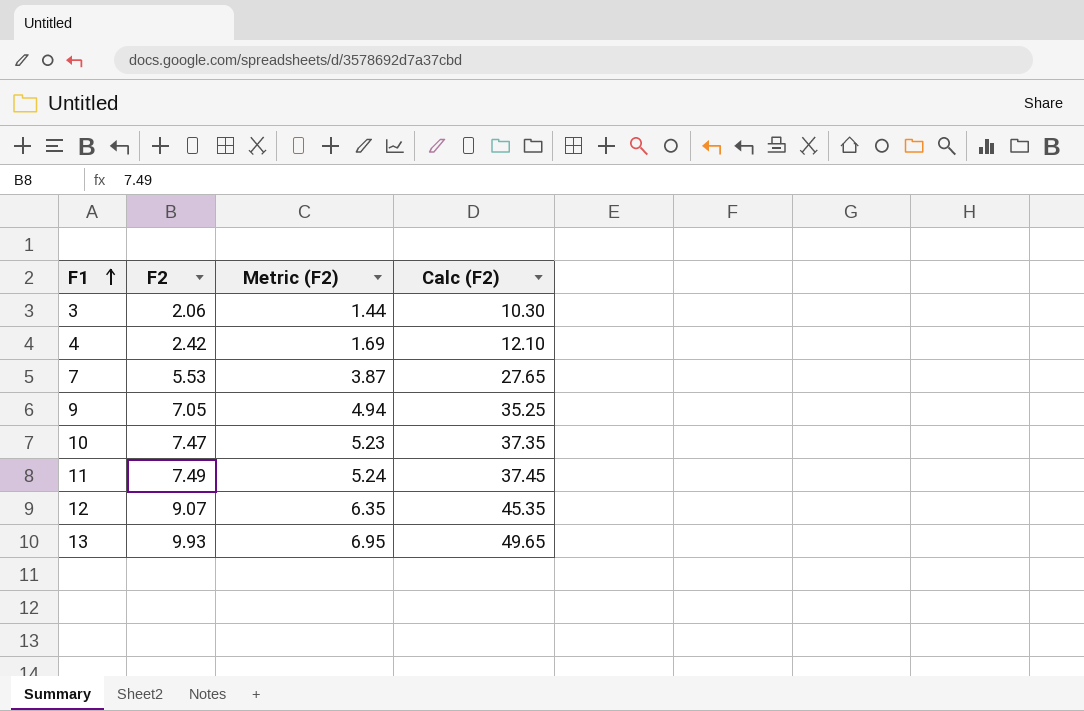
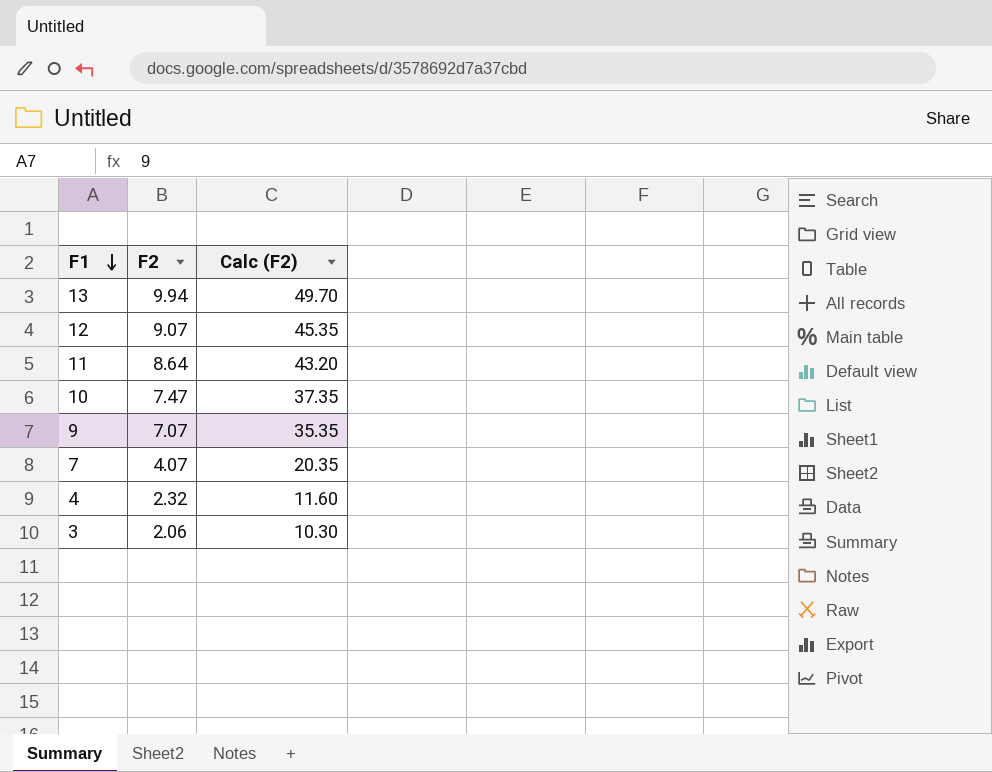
row order: F1 ascending -> F1 descending
column Metric (F2) | formula: [F2] * 0.7 -> none
13 | F2: 9.93 -> 9.94
13 | Calc (F2): 49.65 -> 49.70
11 | F2: 7.49 -> 8.64
11 | Calc (F2): 37.45 -> 43.20
9 | F2: 7.05 -> 7.07
9 | Calc (F2): 35.25 -> 35.35
7 | F2: 5.53 -> 4.07
7 | Calc (F2): 27.65 -> 20.35
4 | F2: 2.42 -> 2.32
4 | Calc (F2): 12.10 -> 11.60

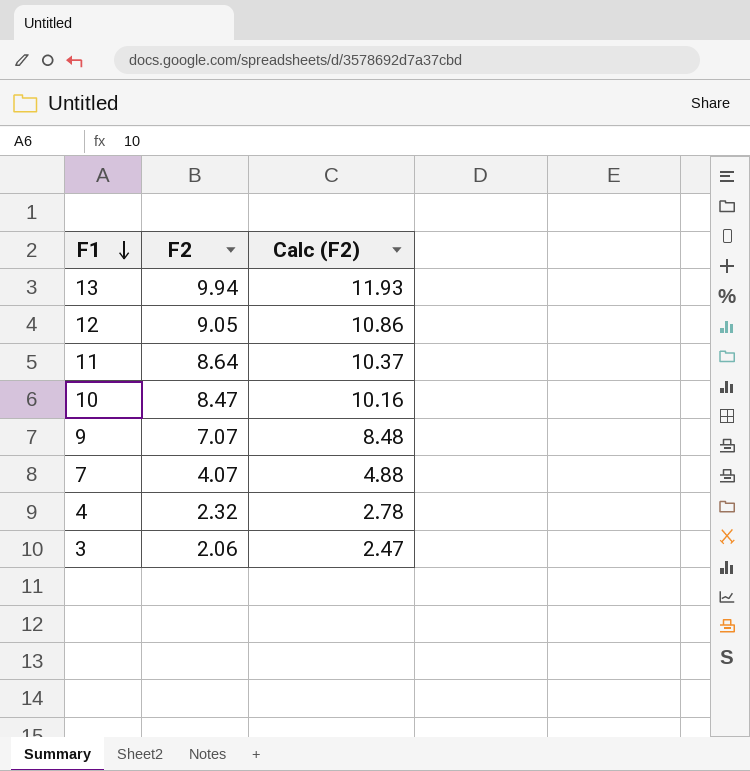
column Calc (F2) | formula: [F2] * 5 -> [F2] * 1.2
12 | F2: 9.07 -> 9.05
10 | F2: 7.47 -> 8.47

